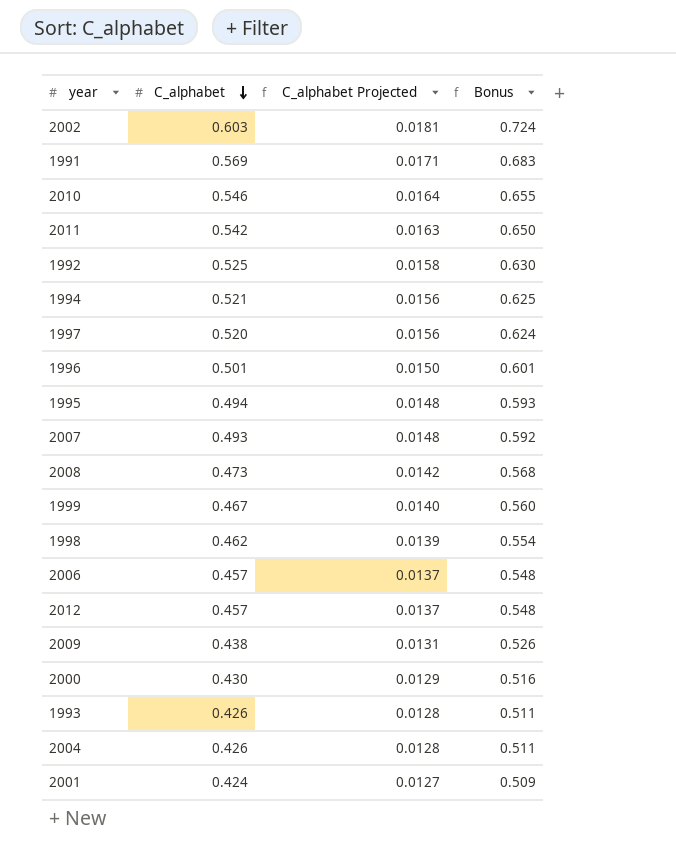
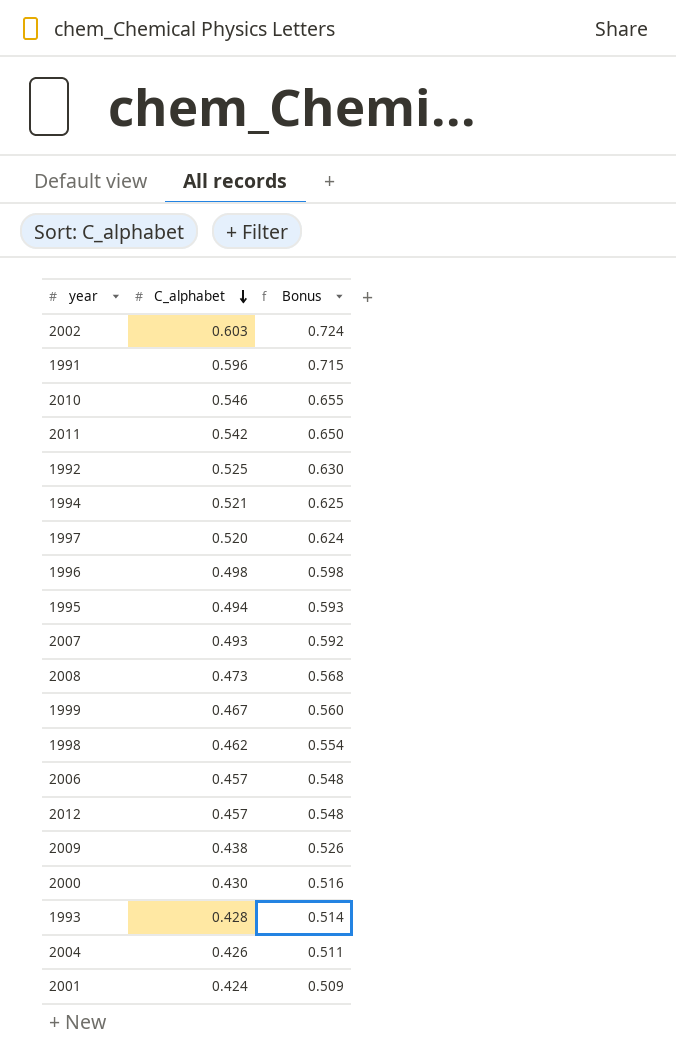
column C_alphabet Projected | formula: [C_alphabet] * 0.03 -> none
1991 | C_alphabet: 0.569 -> 0.596
1991 | Bonus: 0.683 -> 0.715
1996 | C_alphabet: 0.501 -> 0.498
1996 | Bonus: 0.601 -> 0.598
1993 | C_alphabet: 0.426 -> 0.428
1993 | Bonus: 0.511 -> 0.514

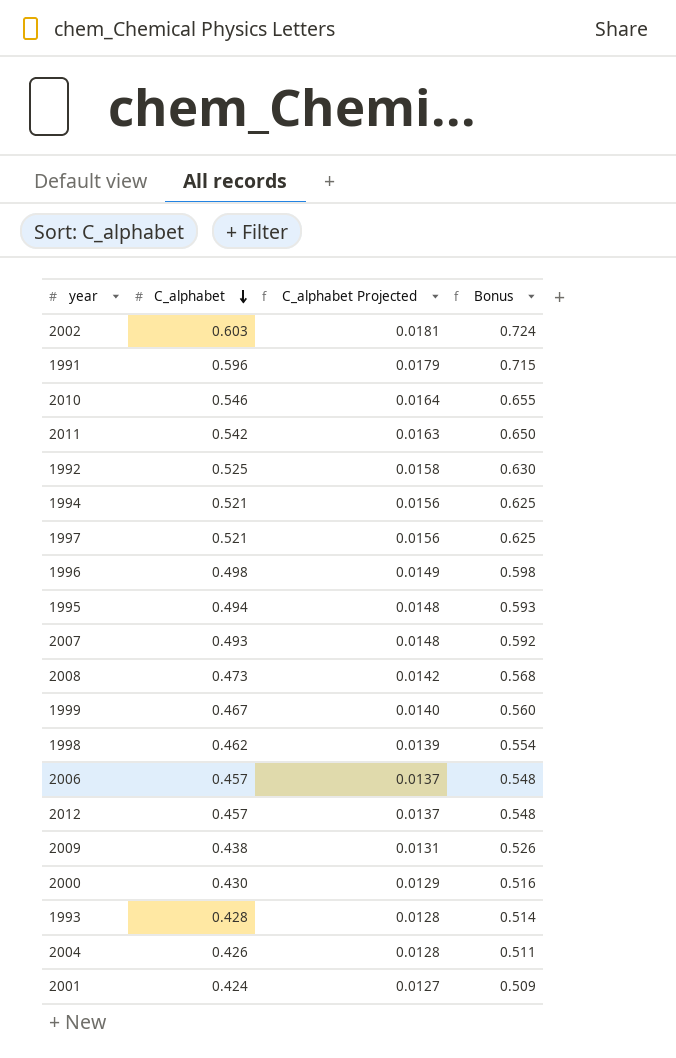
column C_alphabet Projected | formula: none -> [C_alphabet] * 0.03
1997 | C_alphabet: 0.520 -> 0.521
1997 | Bonus: 0.624 -> 0.625

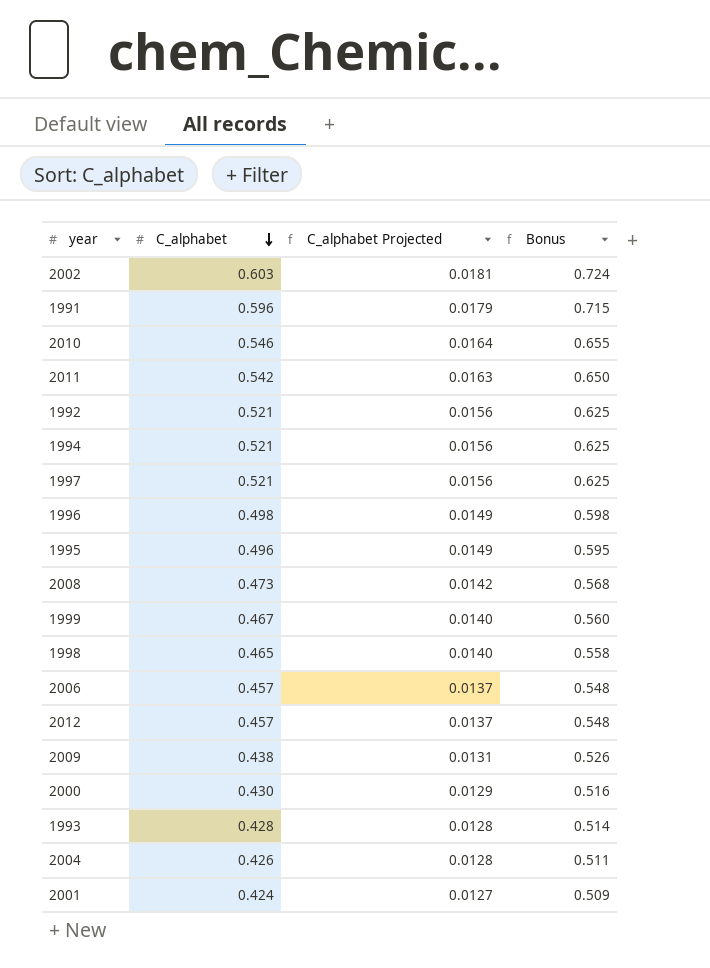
row 2007: 0.493 | 0.0148 | 0.592 -> none
1992 | C_alphabet: 0.525 -> 0.521
1992 | C_alphabet Projected: 0.0158 -> 0.0156
1992 | Bonus: 0.630 -> 0.625
1995 | C_alphabet: 0.494 -> 0.496
1995 | C_alphabet Projected: 0.0148 -> 0.0149
1995 | Bonus: 0.593 -> 0.595
1998 | C_alphabet: 0.462 -> 0.465
1998 | C_alphabet Projected: 0.0139 -> 0.0140
1998 | Bonus: 0.554 -> 0.558

